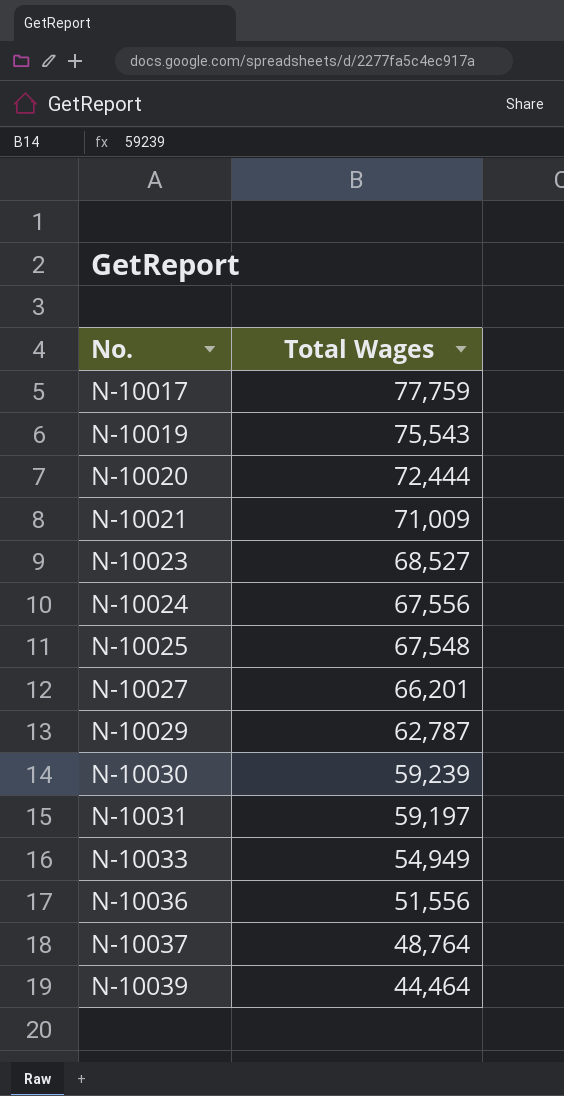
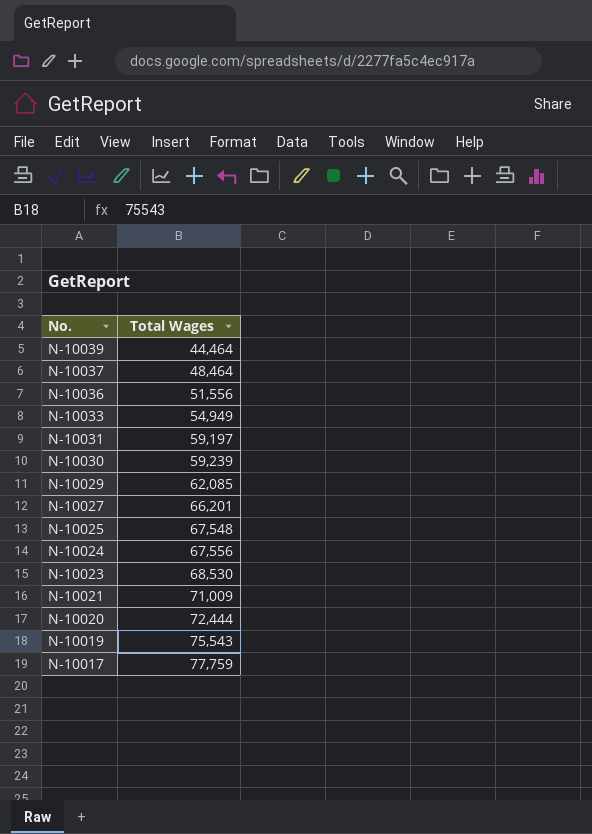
row order: No. ascending -> No. descending
N-10037 | Total Wages: 48,764 -> 48,464
N-10029 | Total Wages: 62,787 -> 62,085
N-10023 | Total Wages: 68,527 -> 68,530

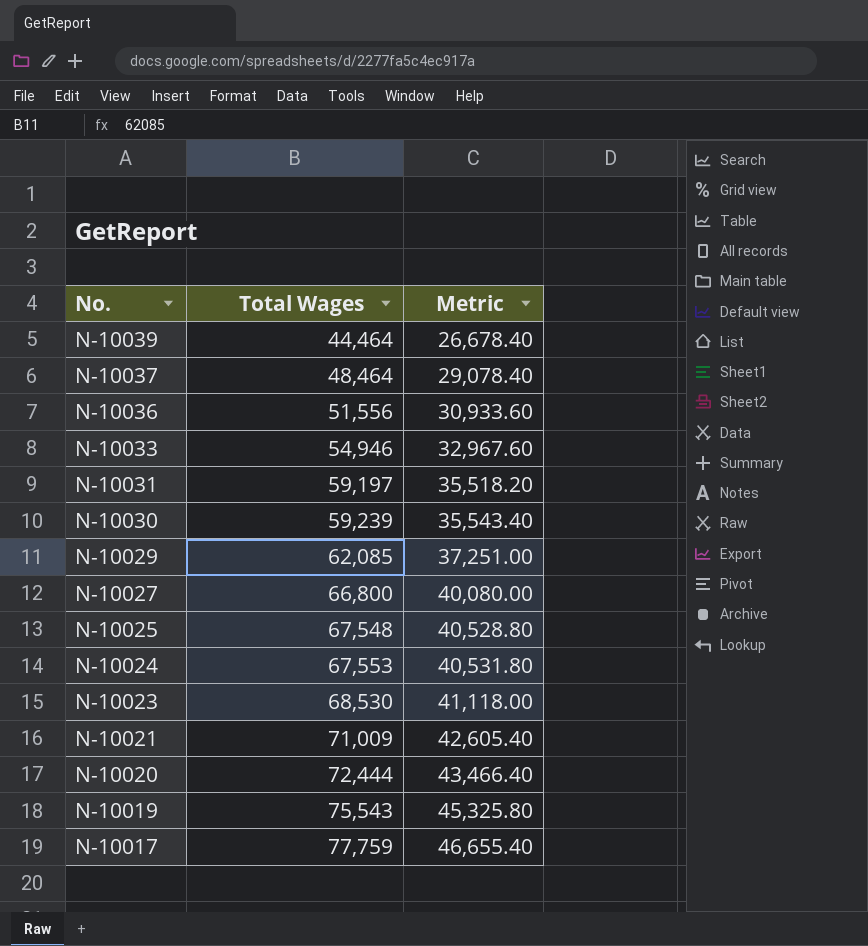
column Metric | formula: none -> [Total Wages] * 0.6
N-10033 | Total Wages: 54,949 -> 54,946
N-10027 | Total Wages: 66,201 -> 66,800
N-10024 | Total Wages: 67,556 -> 67,553

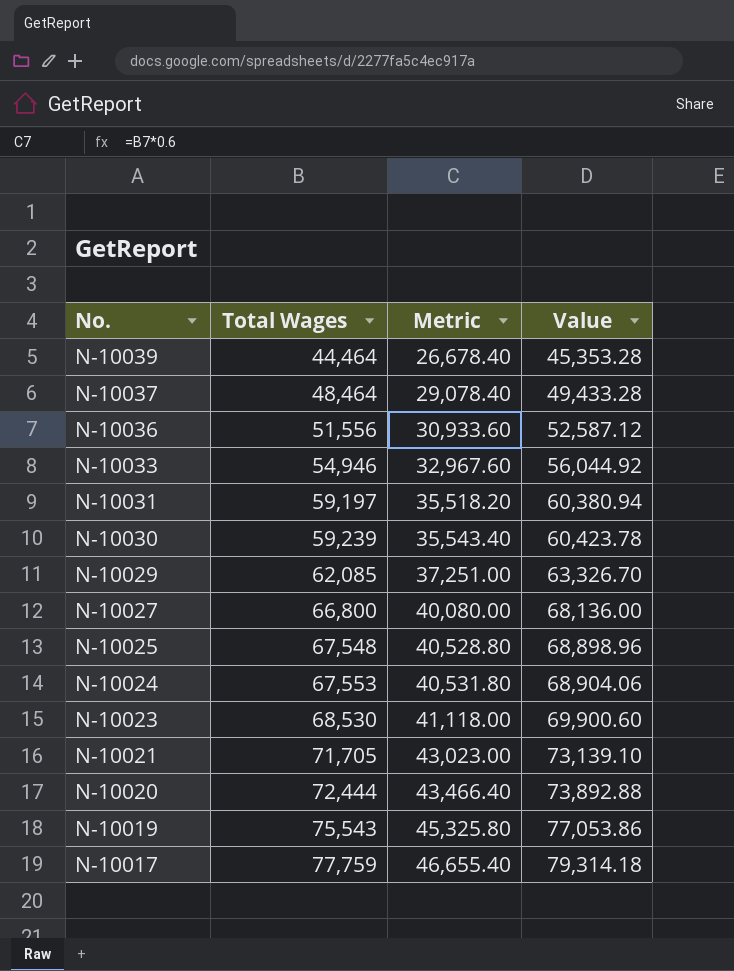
column Value | formula: none -> [Total Wages] * 1.02
N-10021 | Total Wages: 71,009 -> 71,705
N-10021 | Metric: 42,605.40 -> 43,023.00

